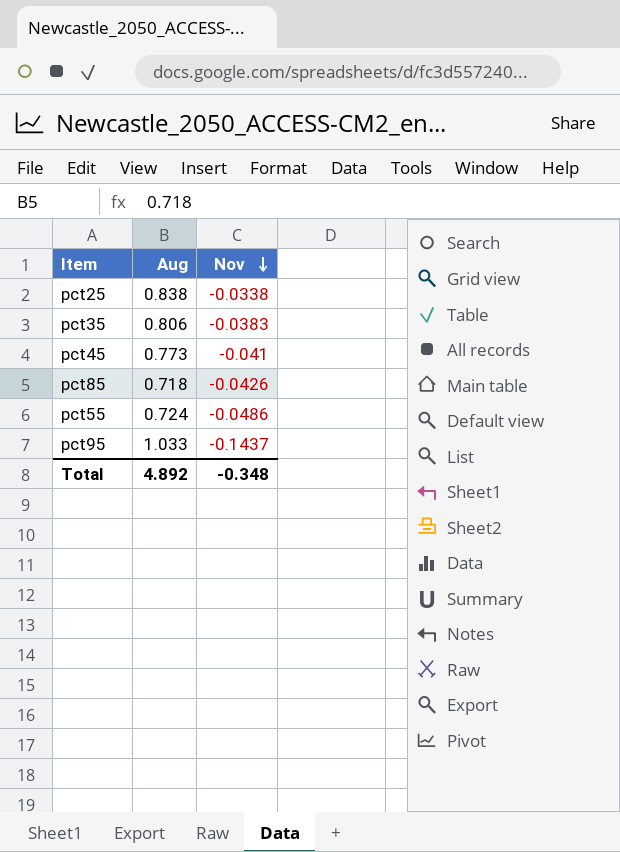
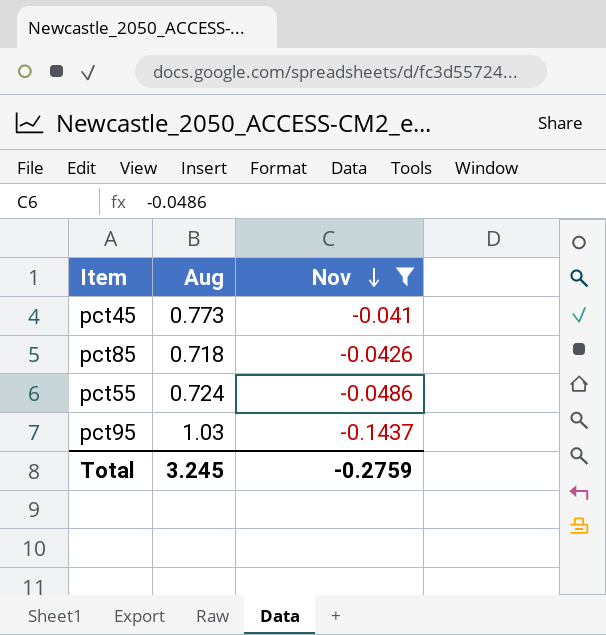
filter: none -> Nov <= -0.041
pct95 | Aug: 1.033 -> 1.03
Total | Aug: 4.892 -> 3.245
Total | Nov: -0.348 -> -0.2759

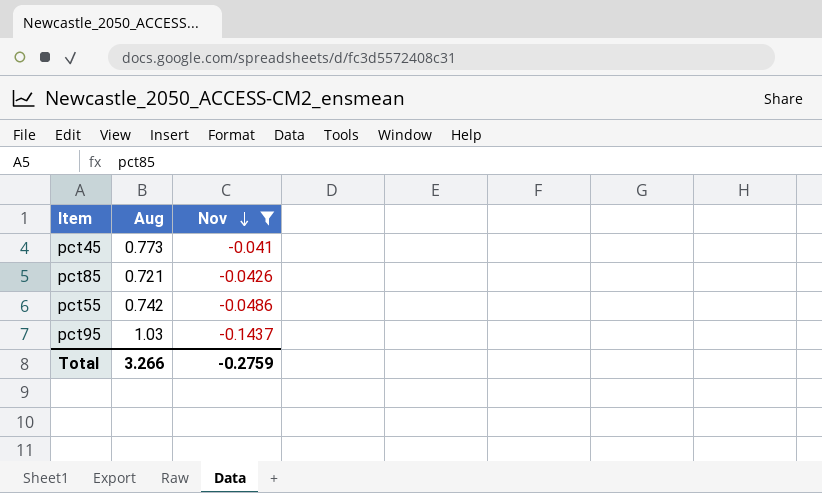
pct85 | Aug: 0.718 -> 0.721
pct55 | Aug: 0.724 -> 0.742
Total | Aug: 3.245 -> 3.266

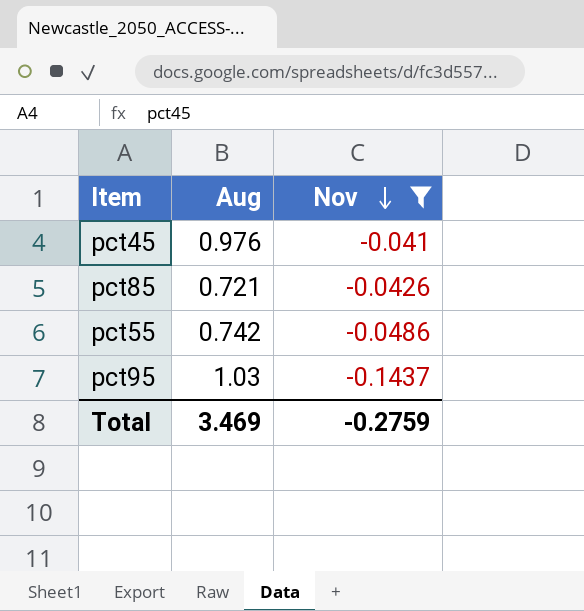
pct45 | Aug: 0.773 -> 0.976
Total | Aug: 3.266 -> 3.469

